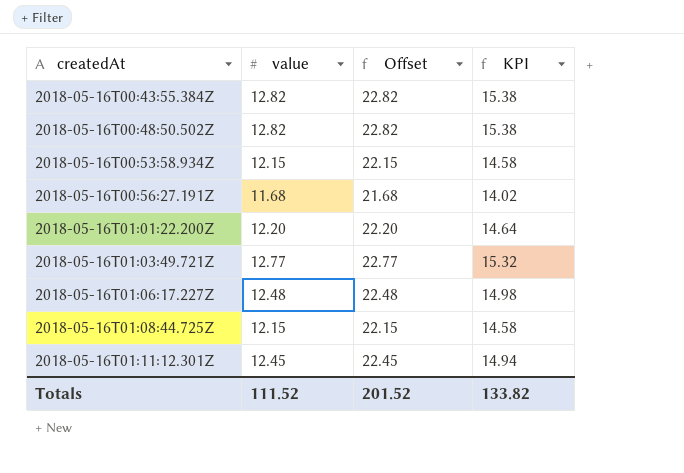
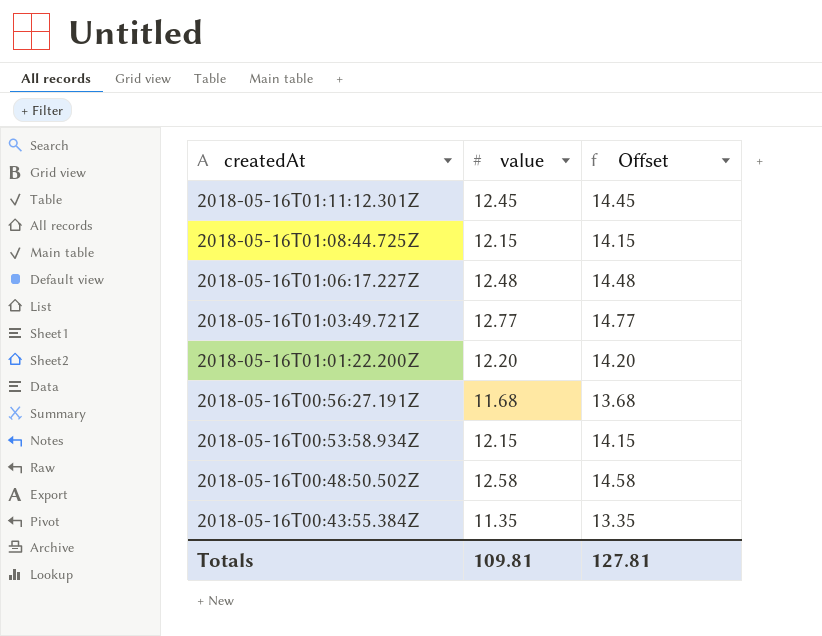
row order: createdAt ascending -> createdAt descending
column KPI | formula: [value] * 1.2 -> none
column Offset | formula: [value] + 10 -> [value] + 2
2018-05-16T00:48:50.502Z | value: 12.82 -> 12.58
2018-05-16T00:43:55.384Z | value: 12.82 -> 11.35
Totals | value: 111.52 -> 109.81
Totals | Offset: 201.52 -> 127.81

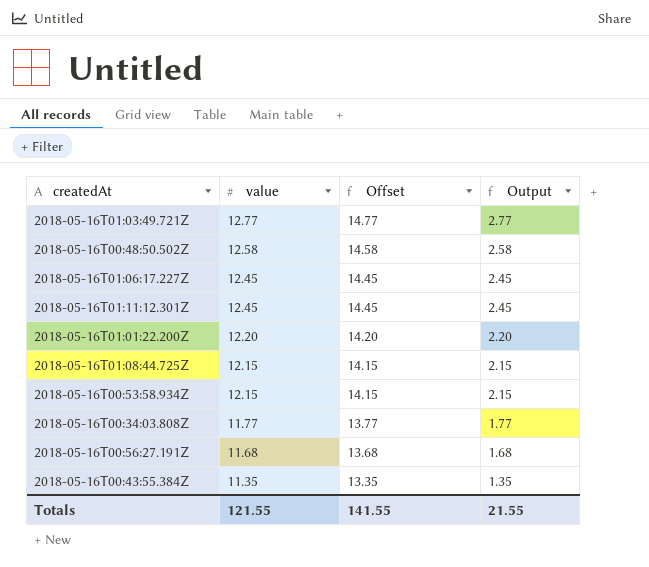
row order: createdAt descending -> value descending
column Output | formula: none -> [value] - 10
2018-05-16T01:06:17.227Z | value: 12.48 -> 12.45
2018-05-16T01:06:17.227Z | Offset: 14.48 -> 14.45
row 2018-05-16T00:34:03.808Z: none -> 11.77 | 13.77 | 1.77
Totals | value: 109.81 -> 121.55
Totals | Offset: 127.81 -> 141.55

